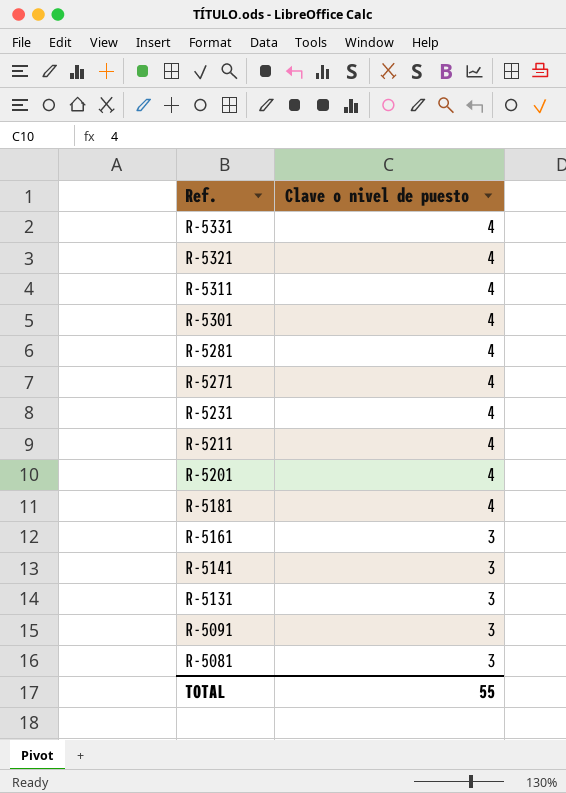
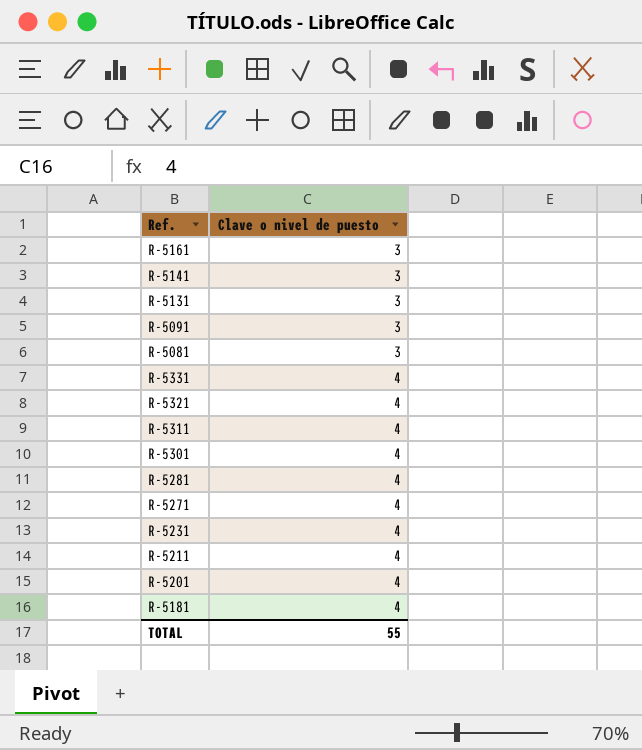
row order: Ref. descending -> Clave o nivel de puesto ascending

